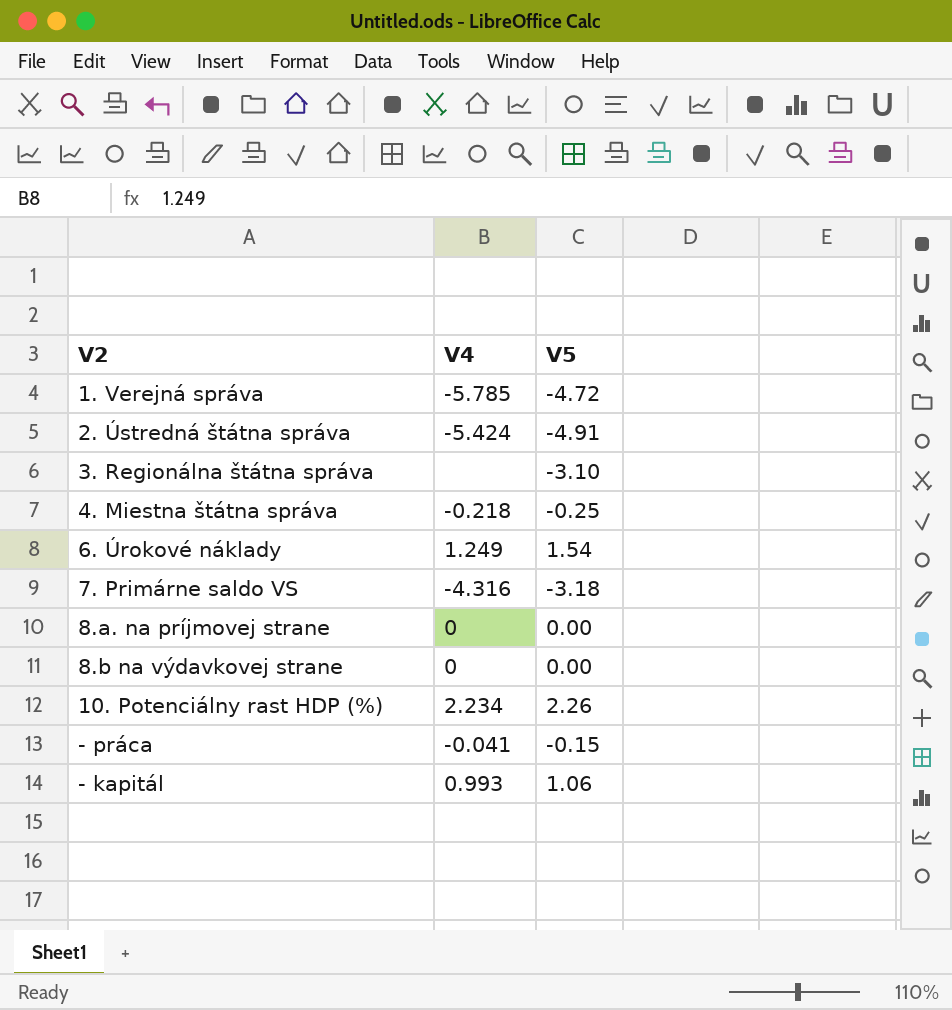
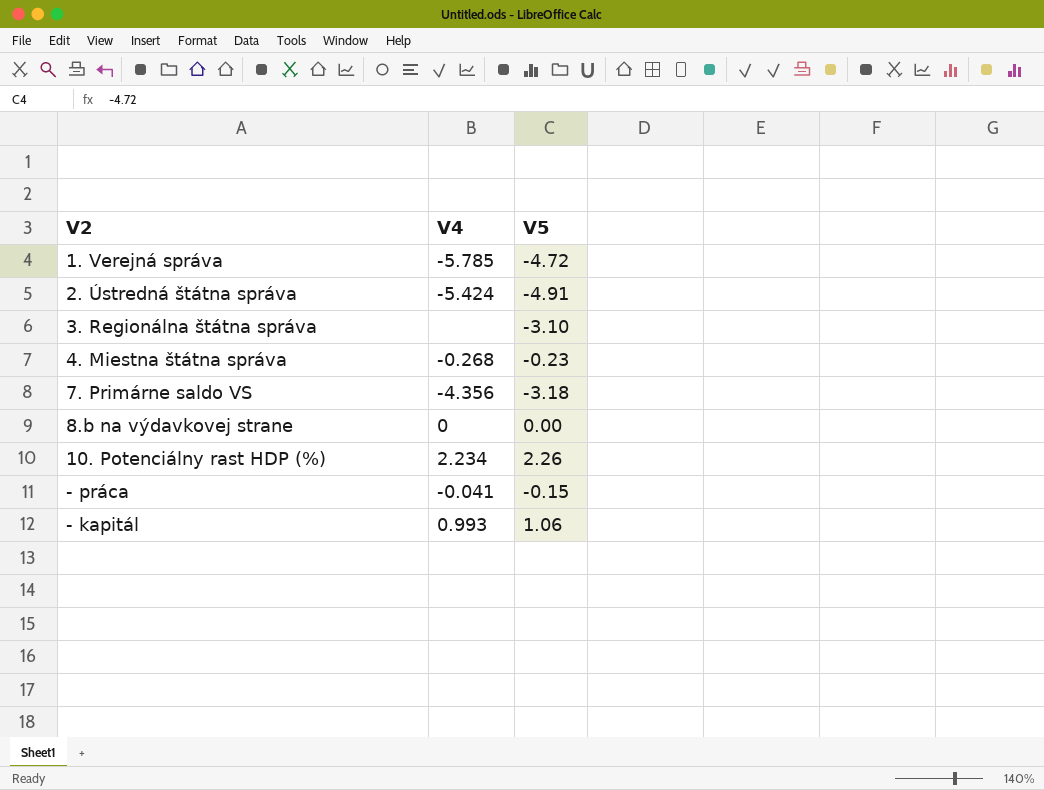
row 6. Úrokové náklady: 1.249 | 1.54 -> none
row 8.a. na príjmovej strane: 0 | 0.00 -> none
4. Miestna štátna správa | V4: -0.218 -> -0.268
4. Miestna štátna správa | V5: -0.25 -> -0.23
7. Primárne saldo VS | V4: -4.316 -> -4.356

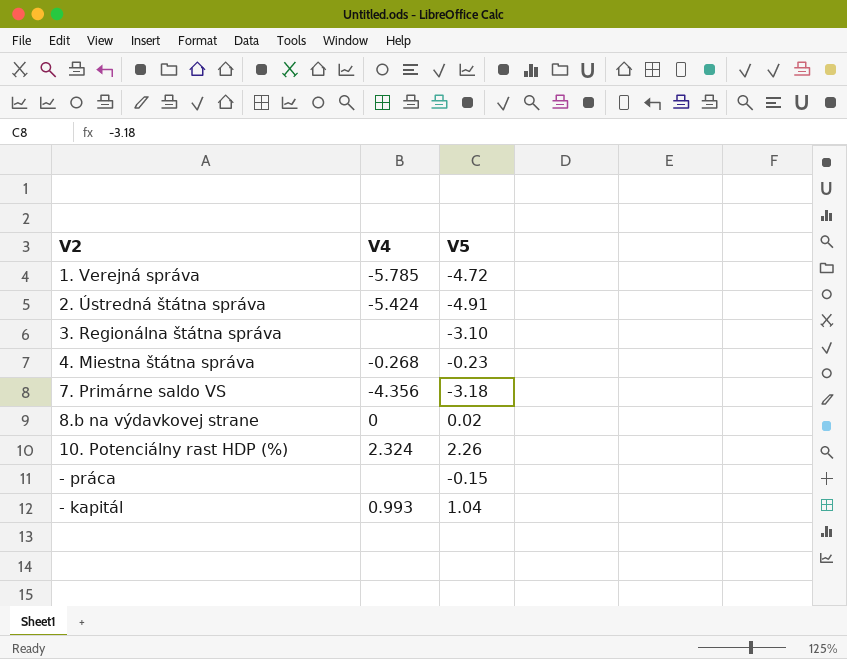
8.b na výdavkovej strane | V5: 0.00 -> 0.02
10. Potenciálny rast HDP (%) | V4: 2.234 -> 2.324
- práca | V4: -0.041 -> none
- kapitál | V5: 1.06 -> 1.04

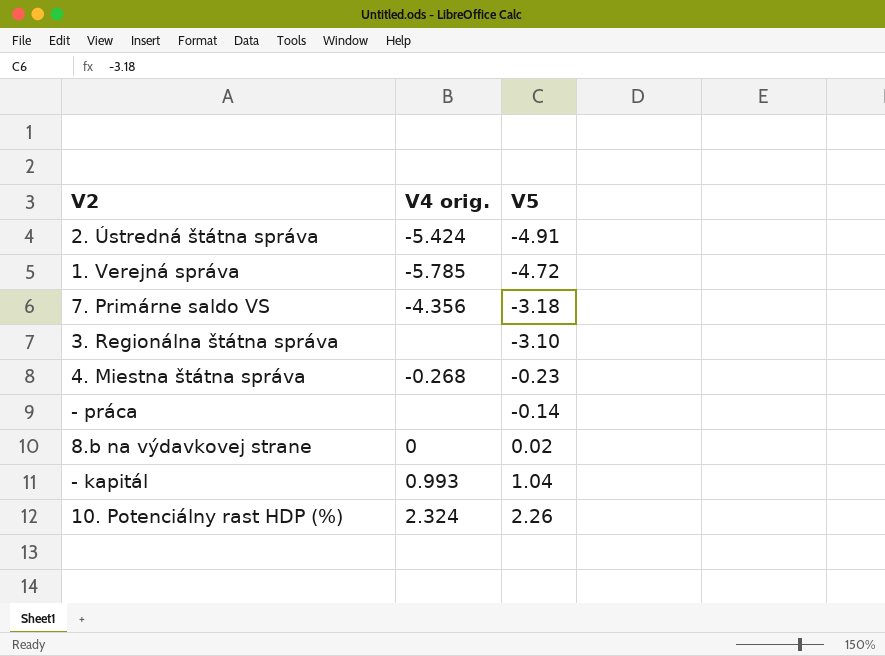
row order: none -> V5 ascending
column name: V4 -> V4 orig.
- práca | V5: -0.15 -> -0.14

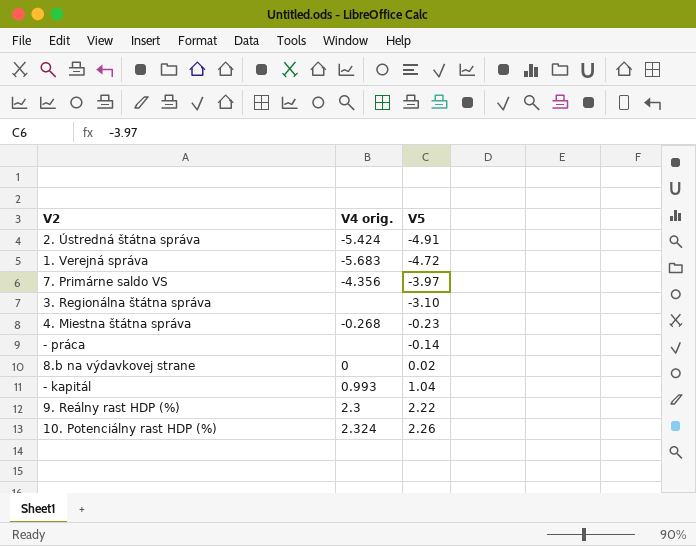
1. Verejná správa | V4 orig.: -5.785 -> -5.683
7. Primárne saldo VS | V5: -3.18 -> -3.97
row 9. Reálny rast HDP (%): none -> 2.3 | 2.22

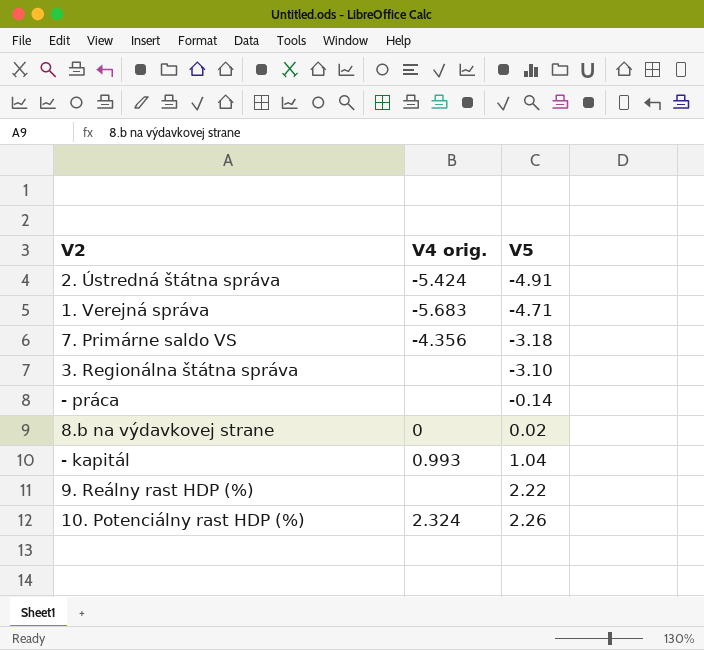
row 4. Miestna štátna správa: -0.268 | -0.23 -> none
1. Verejná správa | V5: -4.72 -> -4.71
7. Primárne saldo VS | V5: -3.97 -> -3.18
9. Reálny rast HDP (%) | V4 orig.: 2.3 -> none

